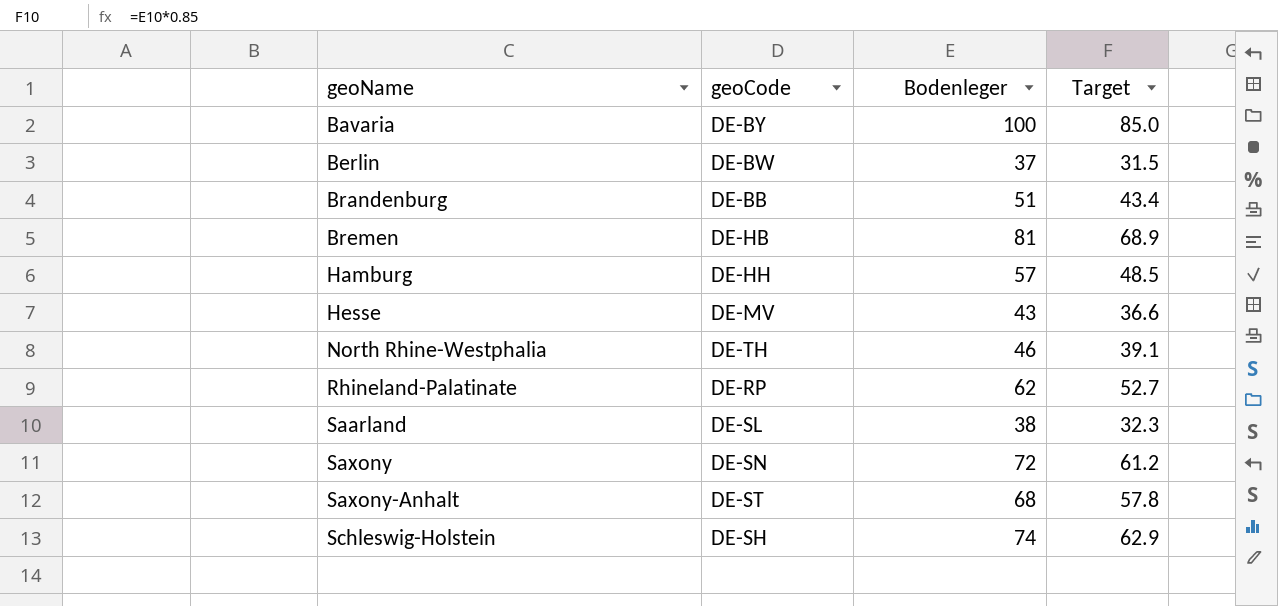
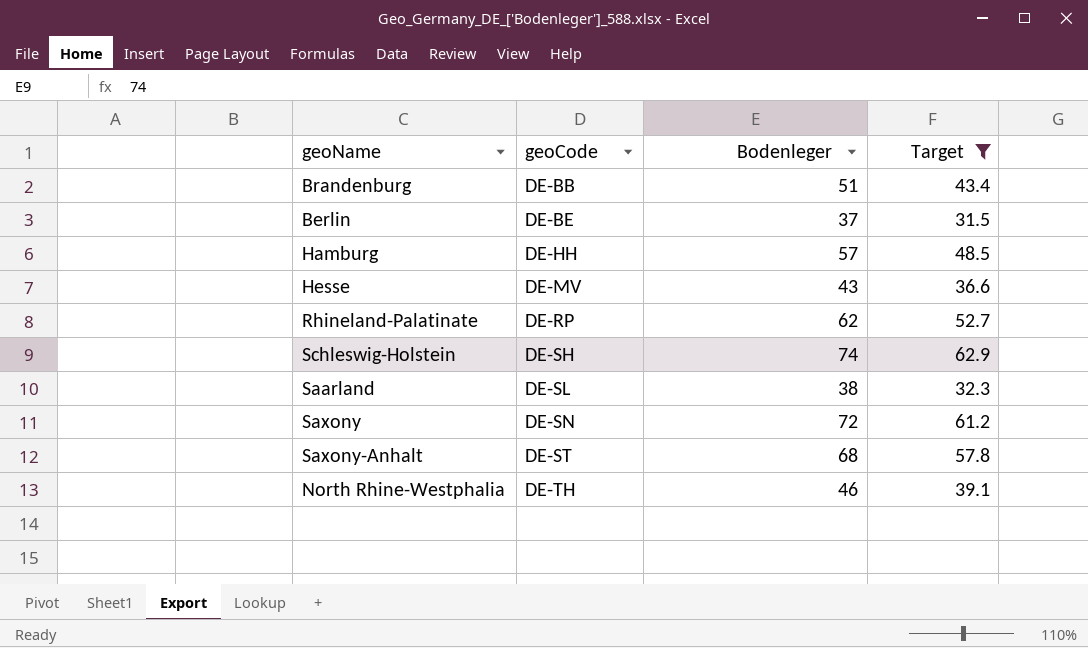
filter: none -> Target <= 62.9
row order: geoName ascending -> geoCode ascending
Berlin | geoCode: DE-BW -> DE-BE

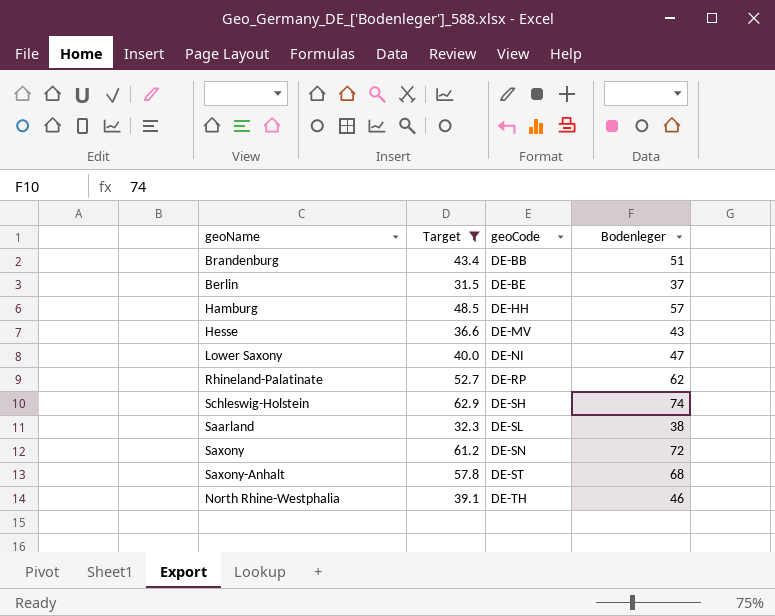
column Target | position: 4 -> 2
row Lower Saxony: none -> 40.0 | DE-NI | 47

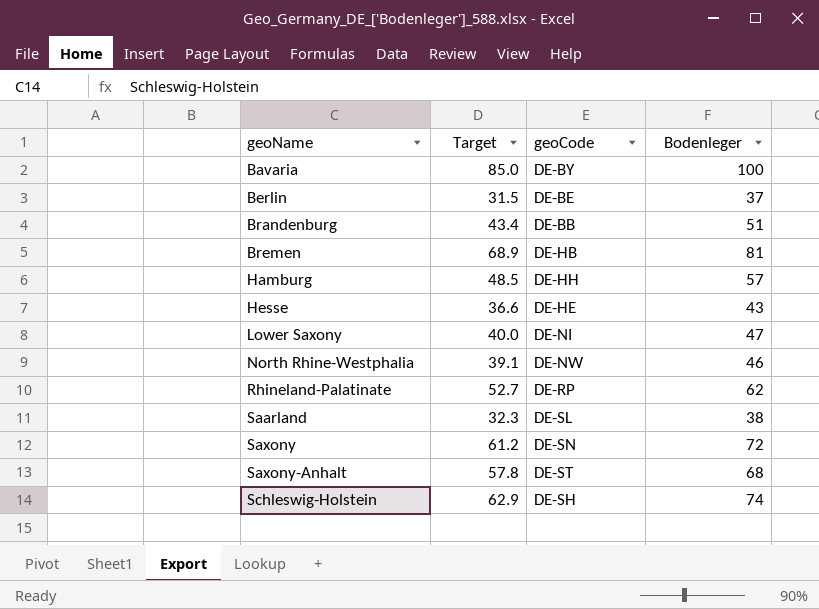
filter: Target <= 62.9 -> none
row order: geoCode ascending -> geoName ascending
Hesse | geoCode: DE-MV -> DE-HE
North Rhine-Westphalia | geoCode: DE-TH -> DE-NW

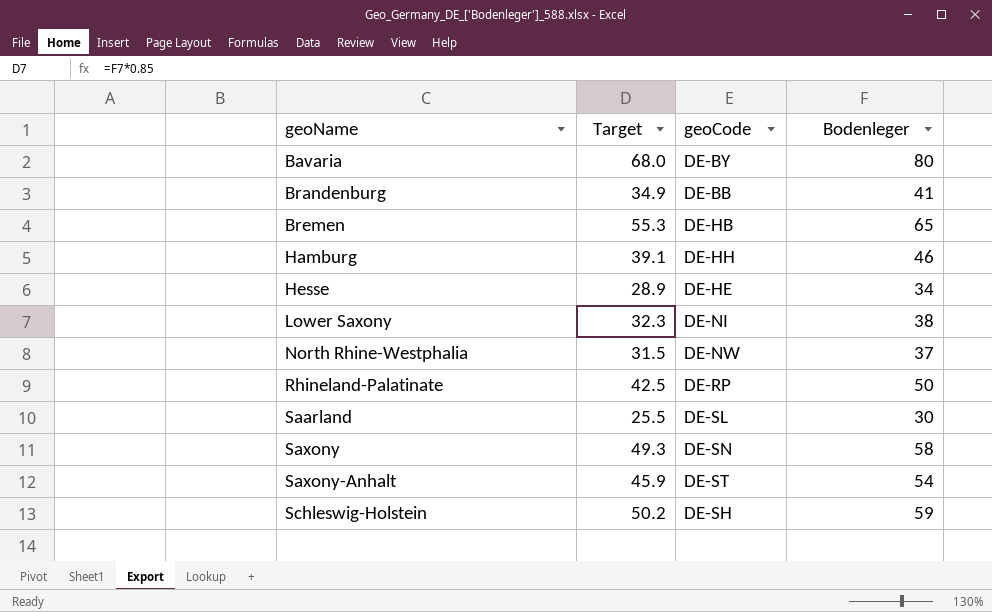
row Berlin: 31.5 | DE-BE | 37 -> none
Bavaria | Target: 85.0 -> 68.0
Bavaria | Bodenleger: 100 -> 80
Brandenburg | Target: 43.4 -> 34.9
Brandenburg | Bodenleger: 51 -> 41
Bremen | Target: 68.9 -> 55.3
Bremen | Bodenleger: 81 -> 65
Hamburg | Target: 48.5 -> 39.1
Hamburg | Bodenleger: 57 -> 46
Hesse | Target: 36.6 -> 28.9
Hesse | Bodenleger: 43 -> 34
Lower Saxony | Target: 40.0 -> 32.3
Lower Saxony | Bodenleger: 47 -> 38
North Rhine-Westphalia | Target: 39.1 -> 31.5
North Rhine-Westphalia | Bodenleger: 46 -> 37
Rhineland-Palatinate | Target: 52.7 -> 42.5
Rhineland-Palatinate | Bodenleger: 62 -> 50
Saarland | Target: 32.3 -> 25.5
Saarland | Bodenleger: 38 -> 30
Saxony | Target: 61.2 -> 49.3
Saxony | Bodenleger: 72 -> 58
Saxony-Anhalt | Target: 57.8 -> 45.9
Saxony-Anhalt | Bodenleger: 68 -> 54
Schleswig-Holstein | Target: 62.9 -> 50.2
Schleswig-Holstein | Bodenleger: 74 -> 59

